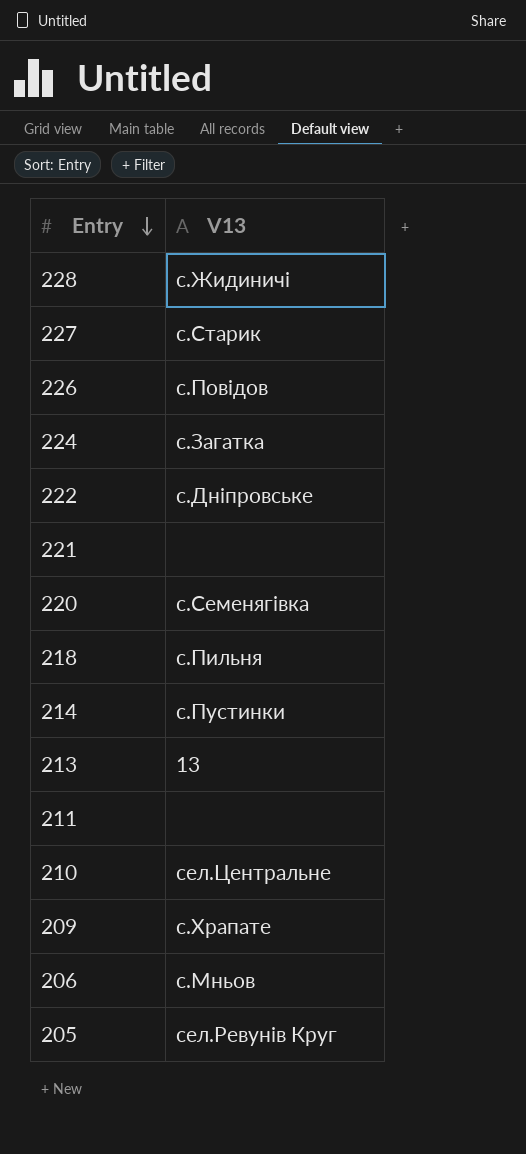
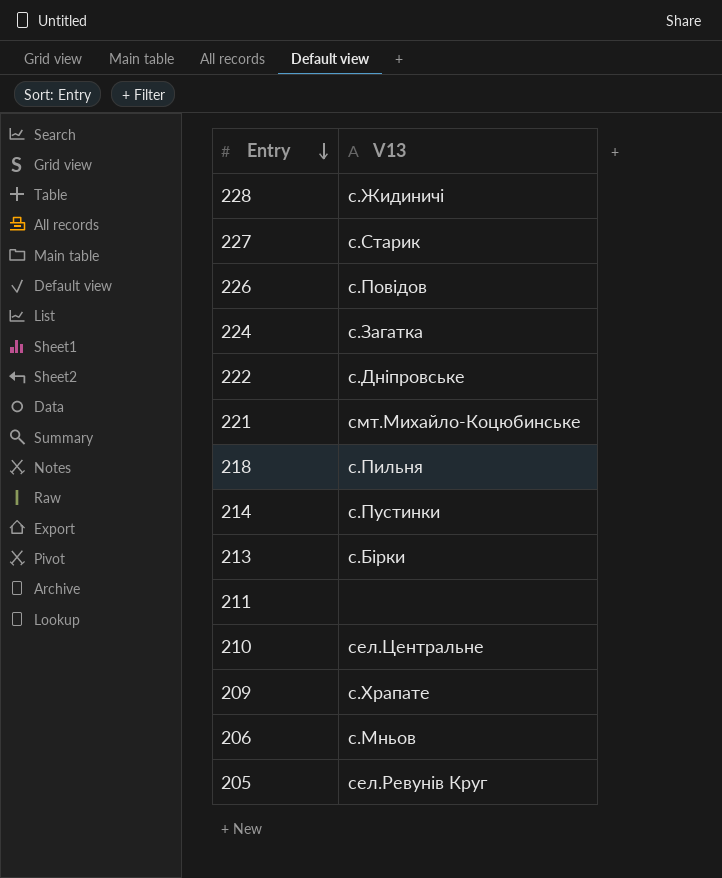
row 220: с.Семенягівка -> none
221 | V13: none -> смт.Михайло-Коцюбинське
213 | V13: 13 -> с.Бірки

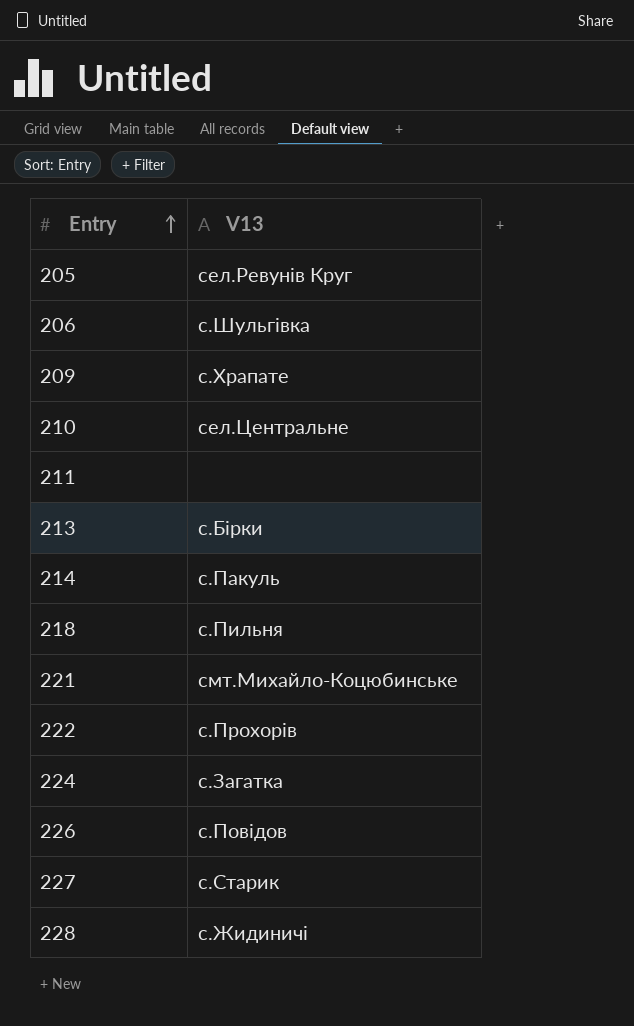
row order: Entry descending -> Entry ascending
206 | V13: с.Мньов -> с.Шульгівка
214 | V13: с.Пустинки -> с.Пакуль
222 | V13: с.Дніпровське -> с.Прохорів

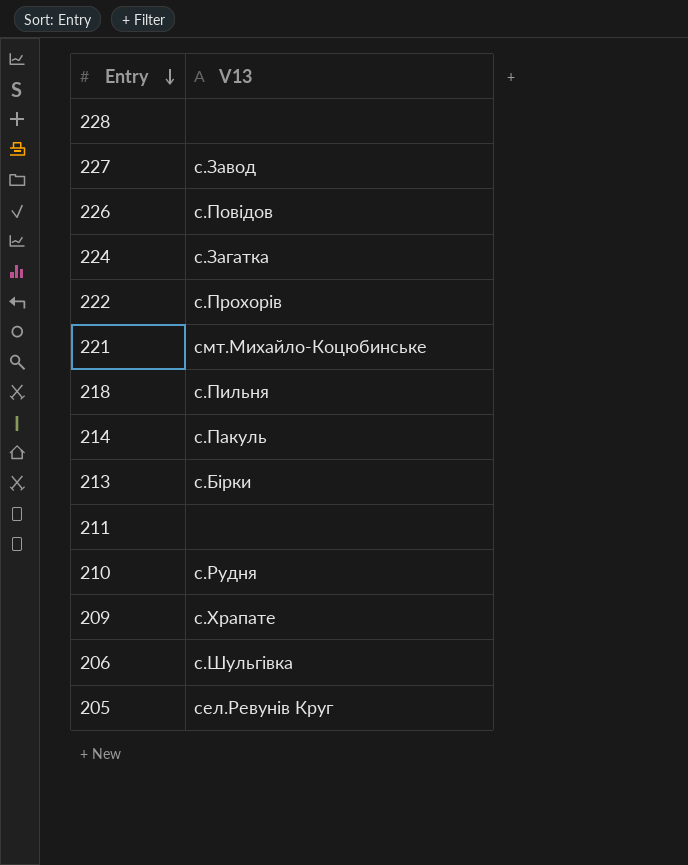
row order: Entry ascending -> Entry descending
228 | V13: с.Жидиничі -> none
227 | V13: с.Старик -> с.Завод
210 | V13: сел.Центральне -> с.Рудня

